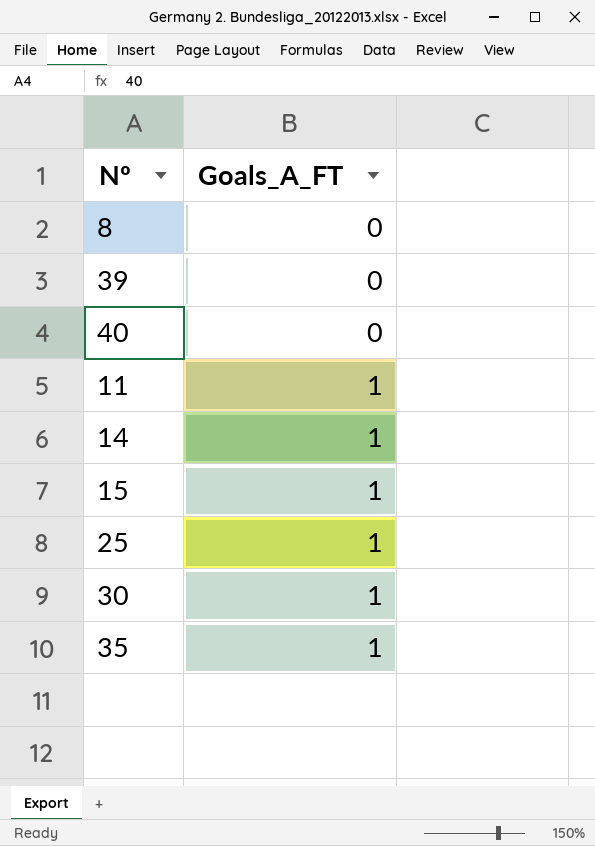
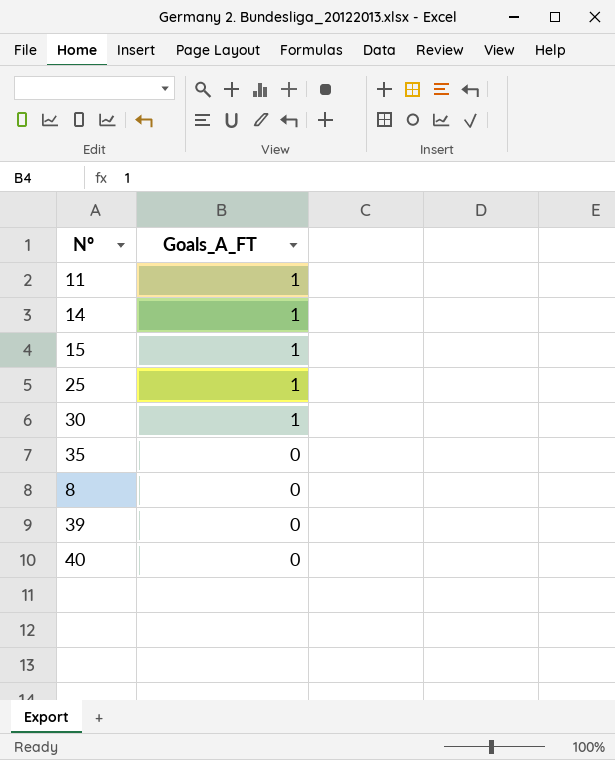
row order: Goals_A_FT ascending -> Goals_A_FT descending
35 | Goals_A_FT: 1 -> 0

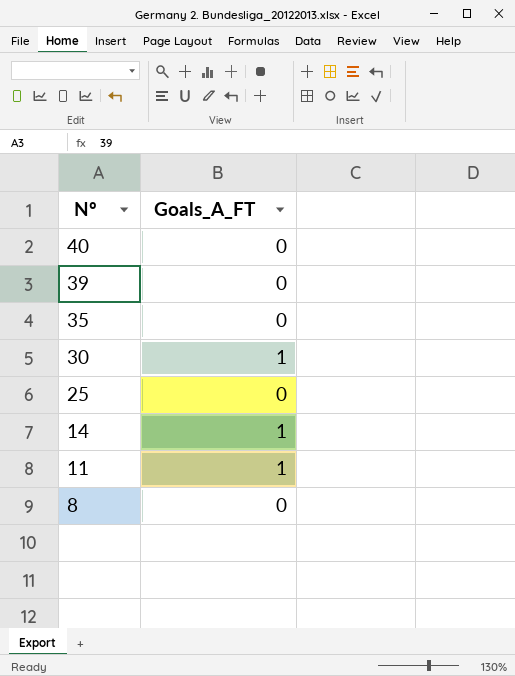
row order: Goals_A_FT descending -> Nº descending
row 15: 1 -> none
25 | Goals_A_FT: 1 -> 0

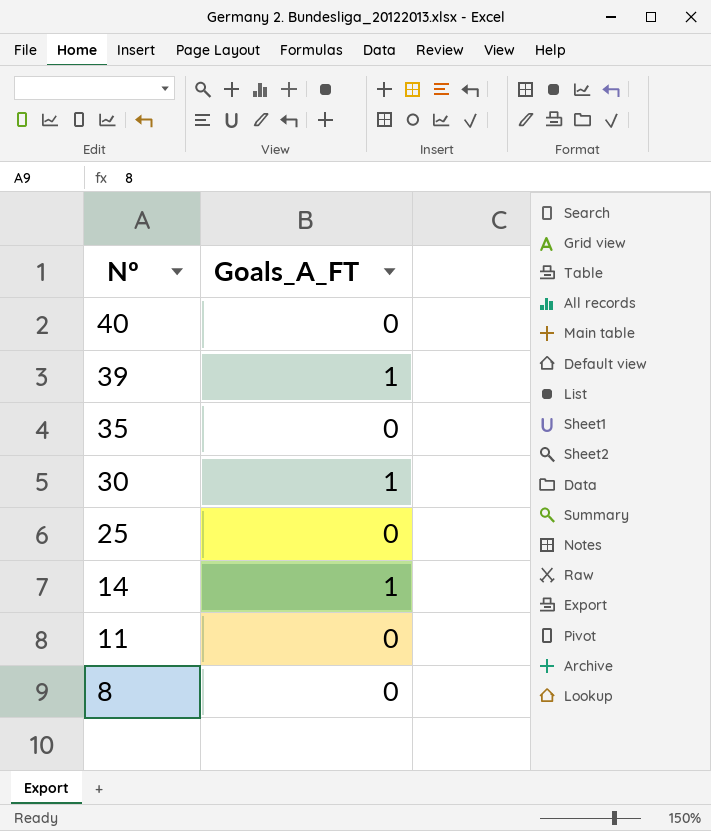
39 | Goals_A_FT: 0 -> 1
11 | Goals_A_FT: 1 -> 0

